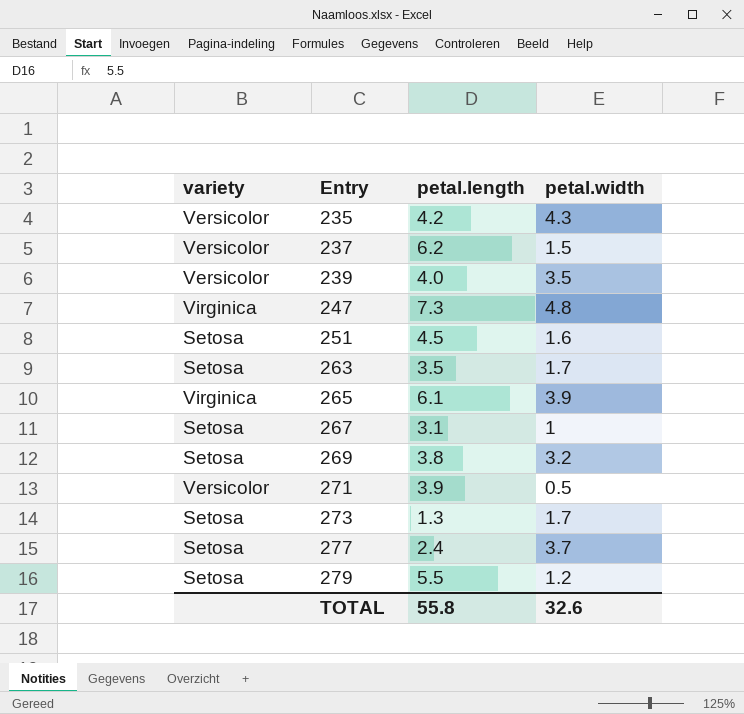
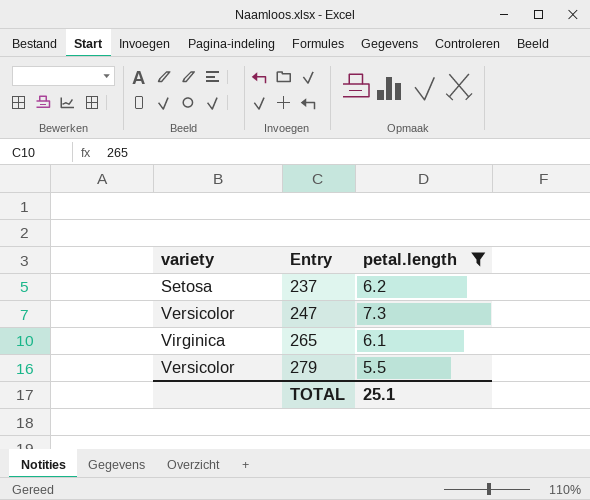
filter: none -> petal.length >= 5.5
column petal.width | position: 4 -> none
237 | variety: Versicolor -> Setosa
247 | variety: Virginica -> Versicolor
279 | variety: Setosa -> Versicolor
TOTAL | petal.length: 55.8 -> 25.1

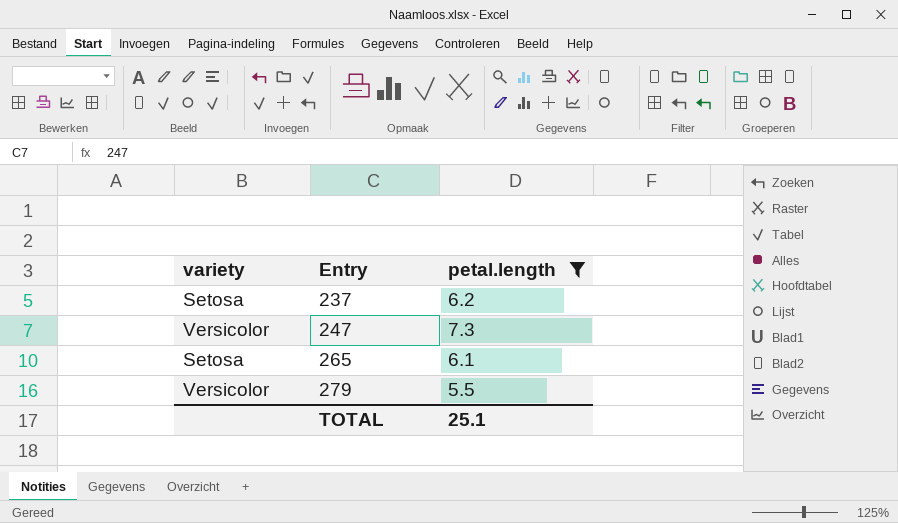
265 | variety: Virginica -> Setosa

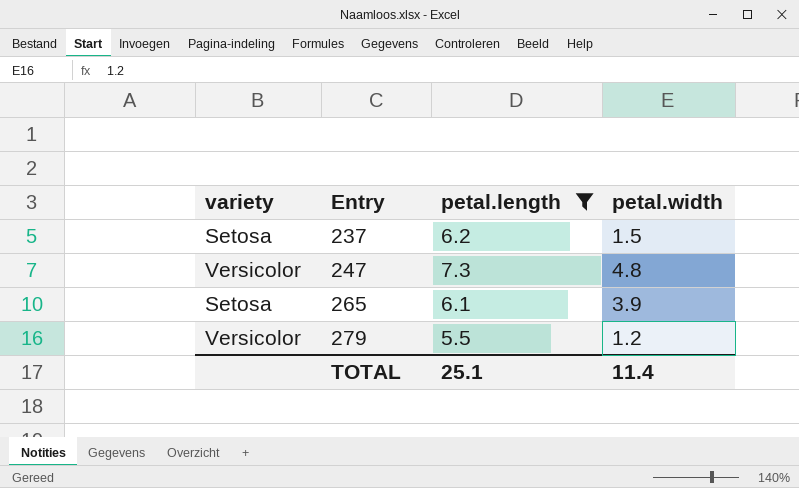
column petal.width | position: none -> 4

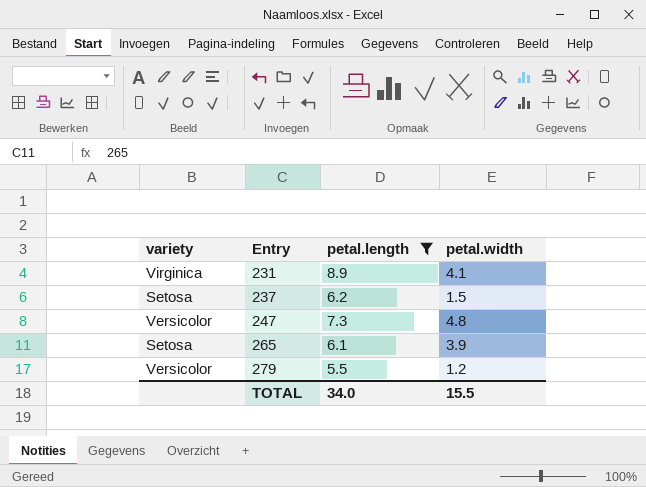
row 231: none -> Virginica | 8.9 | 4.1
TOTAL | petal.length: 25.1 -> 34.0
TOTAL | petal.width: 11.4 -> 15.5

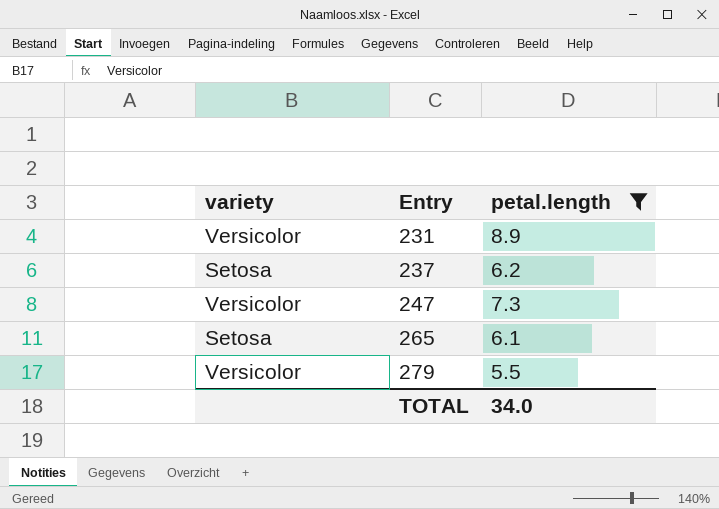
column petal.width | position: 4 -> none
231 | variety: Virginica -> Versicolor

